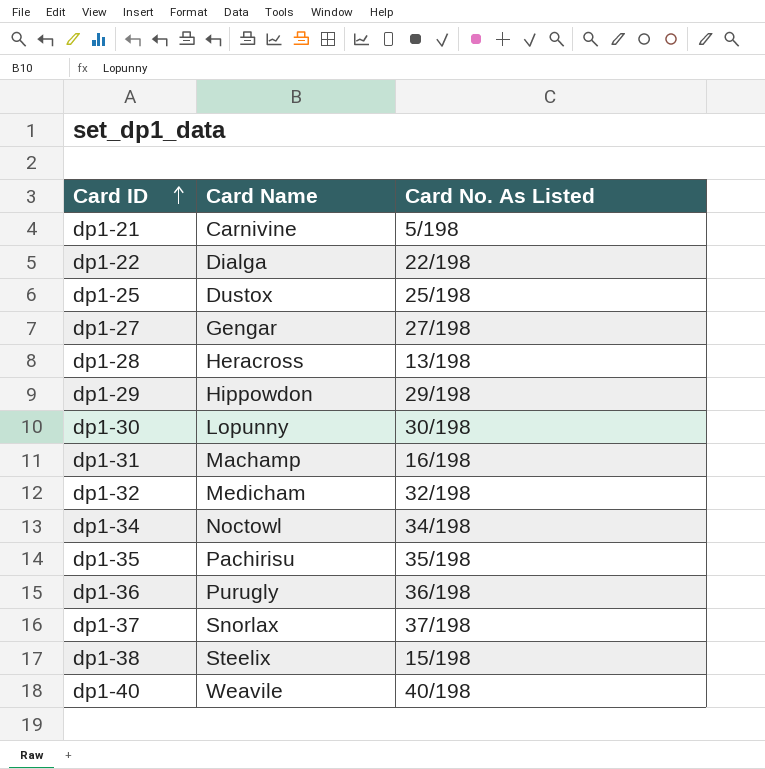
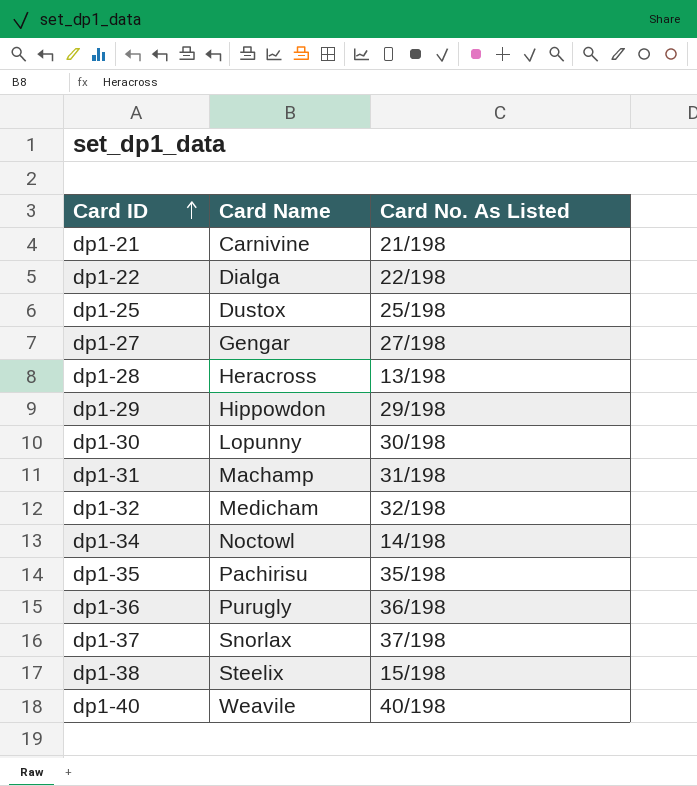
dp1-21 | Card No. As Listed: 5/198 -> 21/198
dp1-31 | Card No. As Listed: 16/198 -> 31/198
dp1-34 | Card No. As Listed: 34/198 -> 14/198

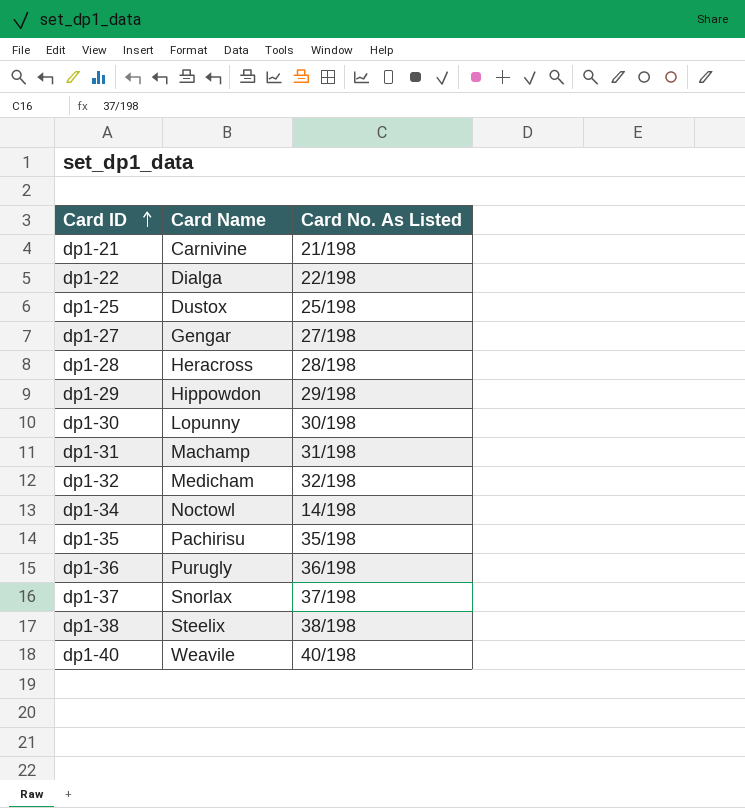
dp1-28 | Card No. As Listed: 13/198 -> 28/198
dp1-38 | Card No. As Listed: 15/198 -> 38/198

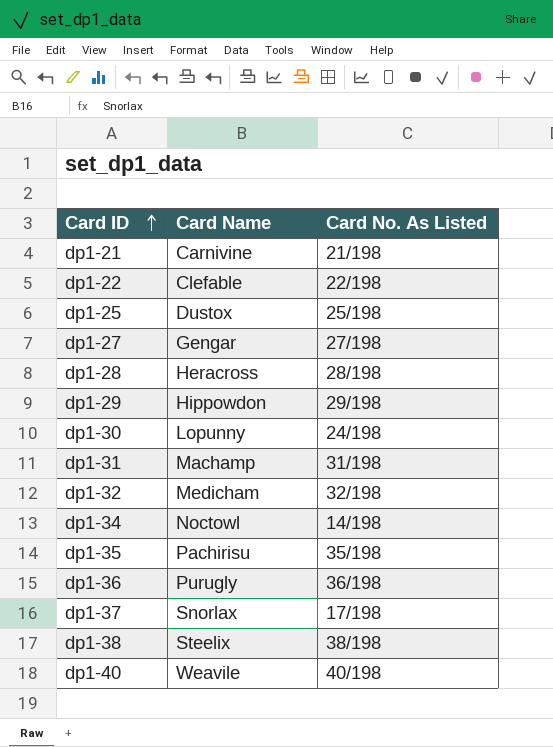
dp1-22 | Card Name: Dialga -> Clefable
dp1-30 | Card No. As Listed: 30/198 -> 24/198
dp1-37 | Card No. As Listed: 37/198 -> 17/198

